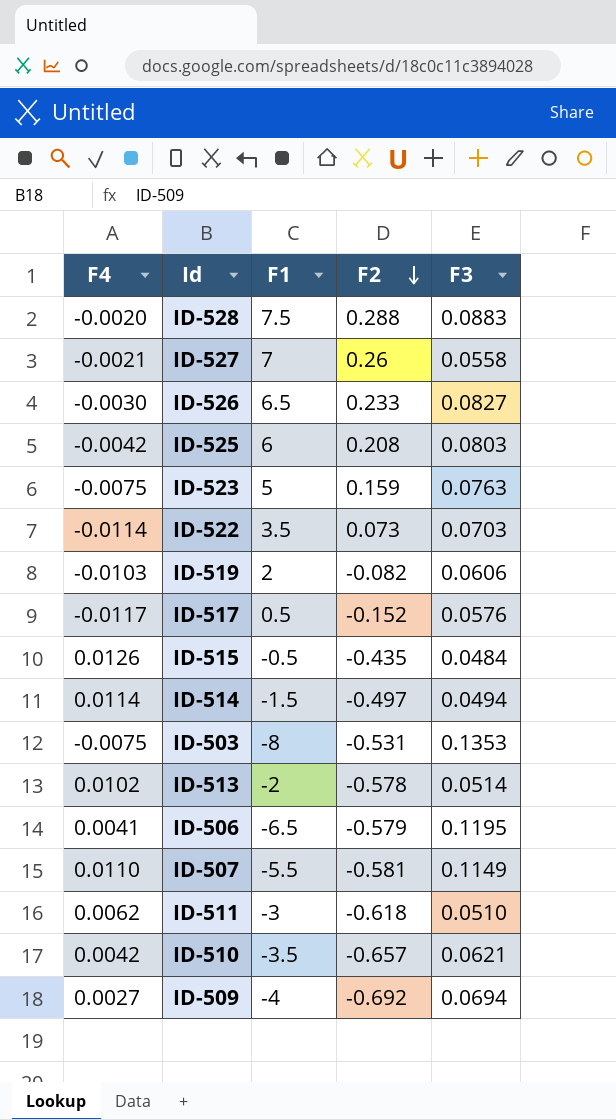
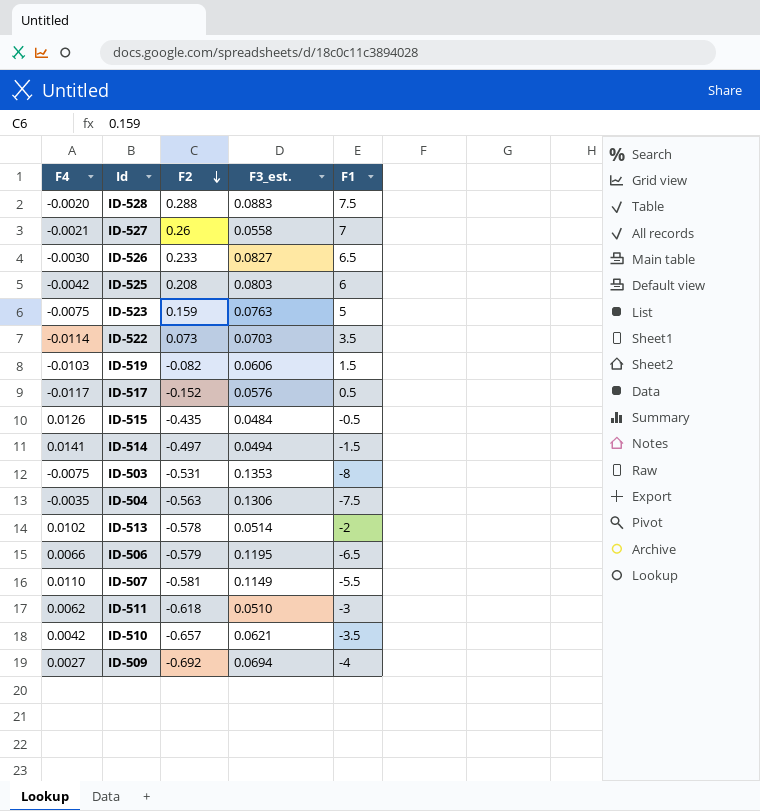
column name: F3 -> F3_est.
column F1 | position: 3 -> 5
ID-519 | F1: 2 -> 1.5
ID-514 | F4: 0.0114 -> 0.0141
row ID-504: none -> -0.0035 | -0.563 | 0.1306 | -7.5
ID-506 | F4: 0.0041 -> 0.0066

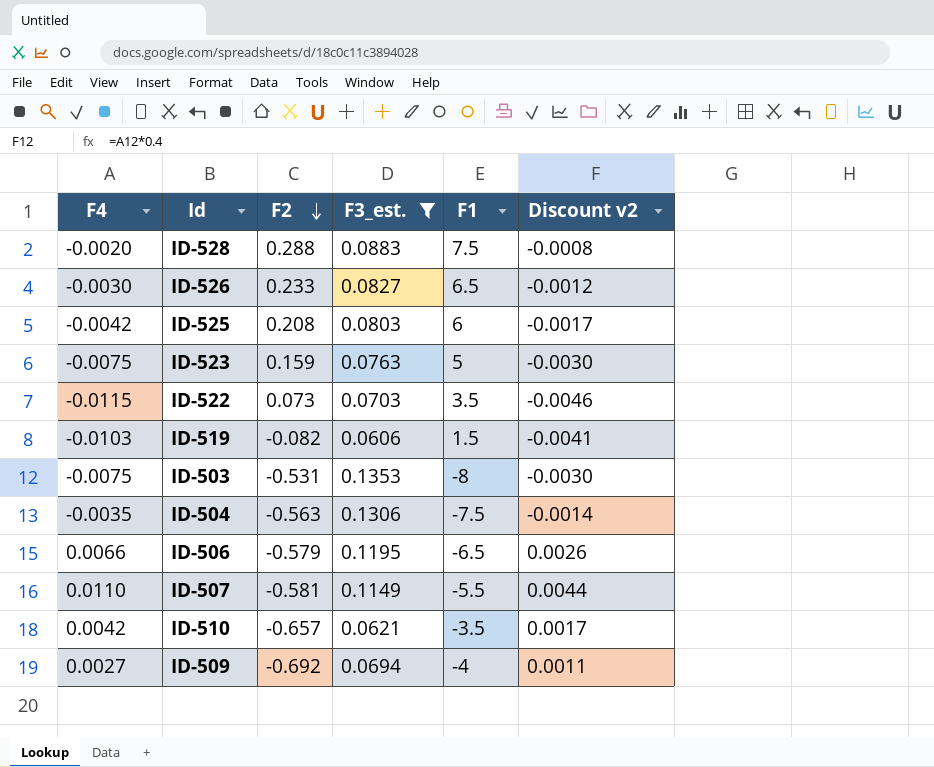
filter: none -> F3_est. >= 0.0606
column Discount v2 | formula: none -> [F4] * 0.4
ID-522 | F4: -0.0114 -> -0.0115

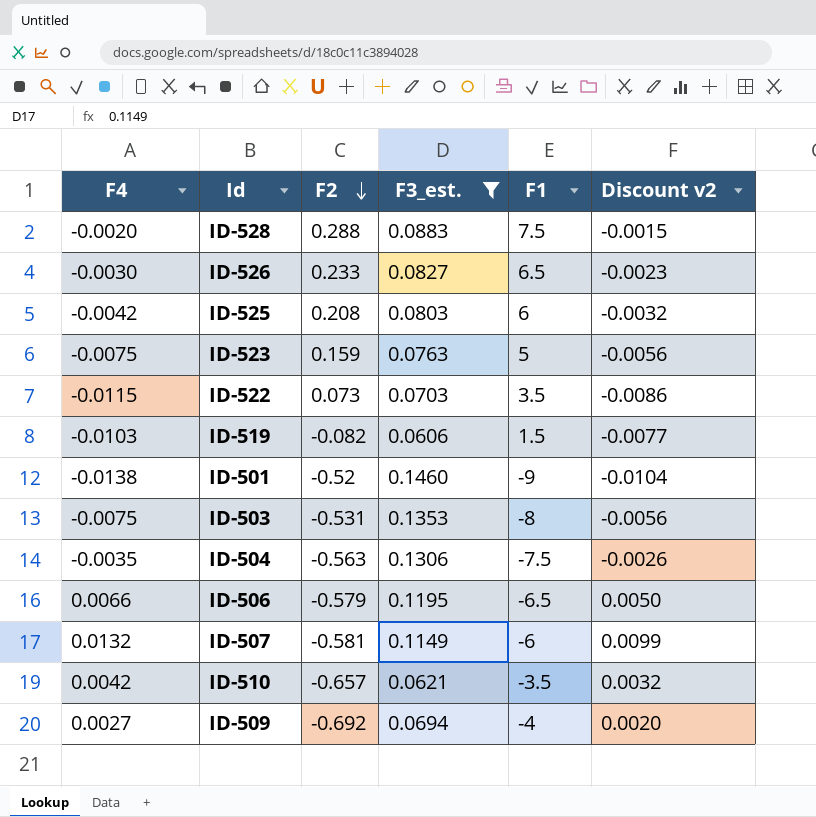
column Discount v2 | formula: [F4] * 0.4 -> [F4] * 0.75
row ID-501: none -> -0.0138 | -0.52 | 0.1460 | -9 | -0.0104
ID-507 | F4: 0.0110 -> 0.0132
ID-507 | F1: -5.5 -> -6

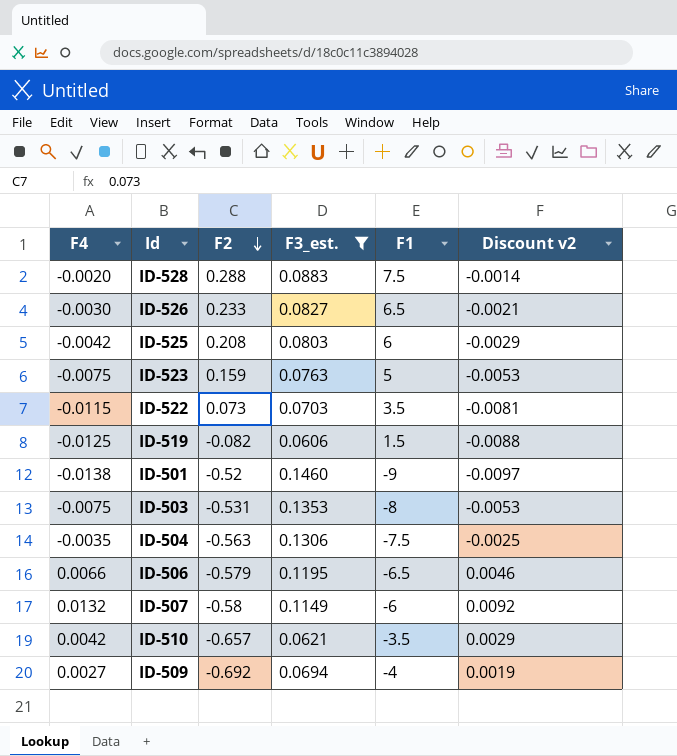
column Discount v2 | formula: [F4] * 0.75 -> [F4] * 0.7
ID-519 | F4: -0.0103 -> -0.0125
ID-507 | F2: -0.581 -> -0.58

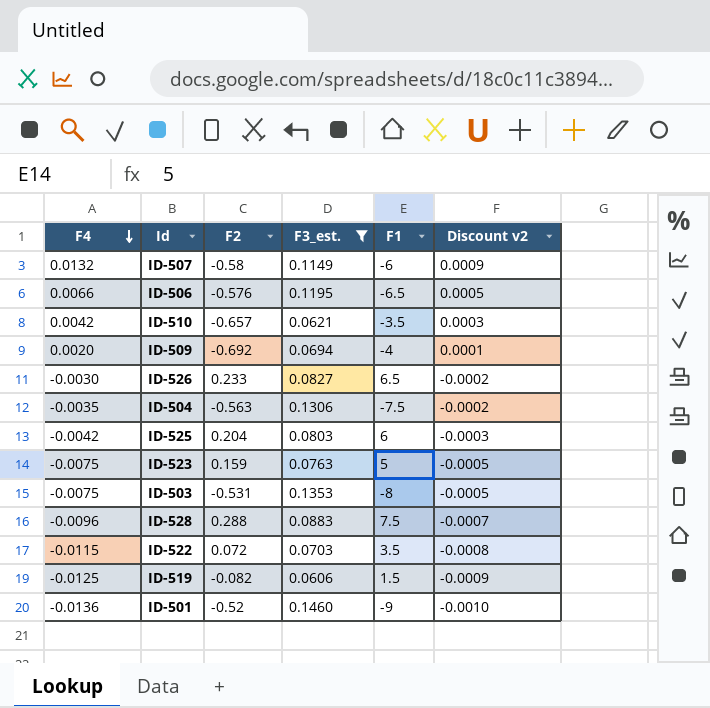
row order: F2 descending -> F4 descending
column Discount v2 | formula: [F4] * 0.7 -> [F4] * 0.07
ID-506 | F2: -0.579 -> -0.576
ID-509 | F4: 0.0027 -> 0.0020
ID-525 | F2: 0.208 -> 0.204
ID-528 | F4: -0.0020 -> -0.0096
ID-522 | F2: 0.073 -> 0.072
ID-501 | F4: -0.0138 -> -0.0136

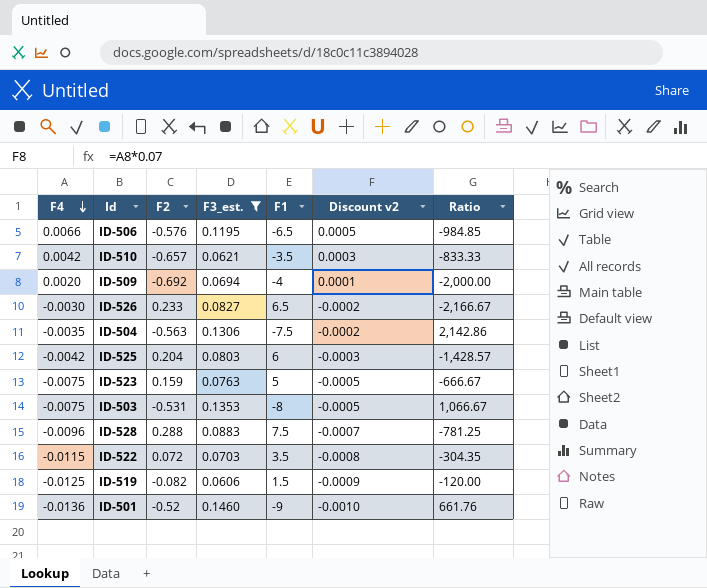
column Ratio | formula: none -> [F1] / [F4]
row ID-507: 0.0132 | -0.58 | 0.1149 | -6 | 0.0009 -> none

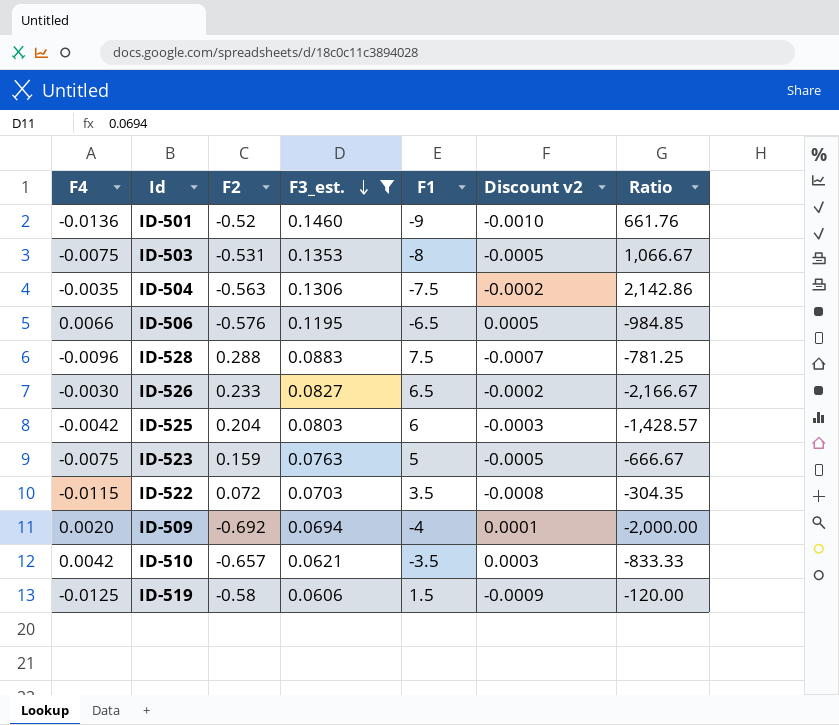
row order: F4 descending -> F3_est. descending
ID-519 | F2: -0.082 -> -0.58

